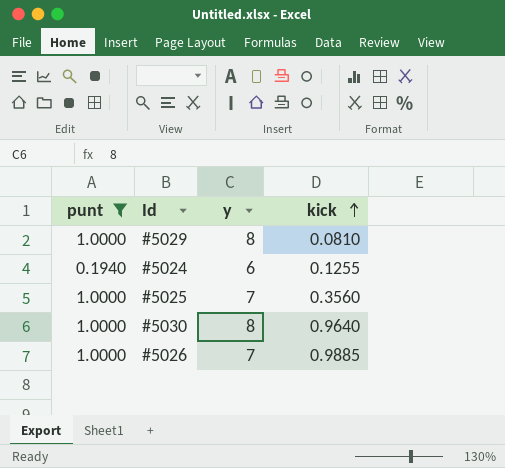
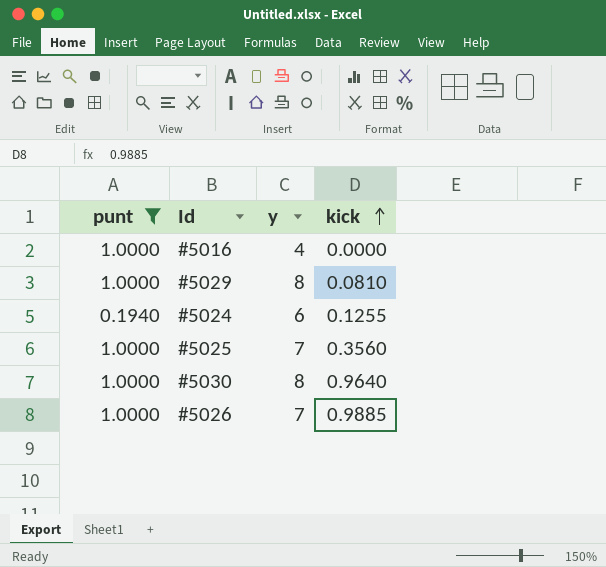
row #5016: none -> 1.0000 | 4 | 0.0000

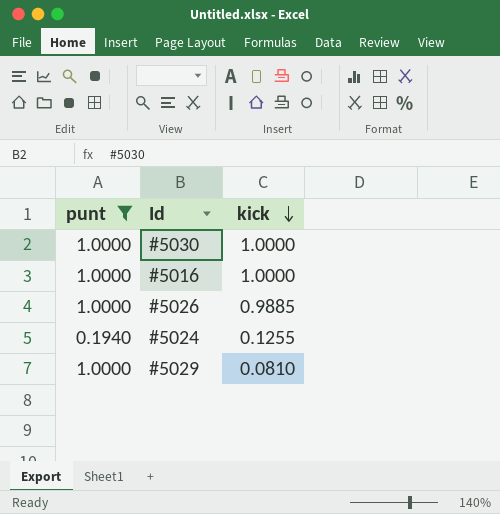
row order: kick ascending -> kick descending
column y | position: 3 -> none
row #5025: 1.0000 | 7 | 0.3560 -> none
#5030 | kick: 0.9640 -> 1.0000
#5016 | kick: 0.0000 -> 1.0000

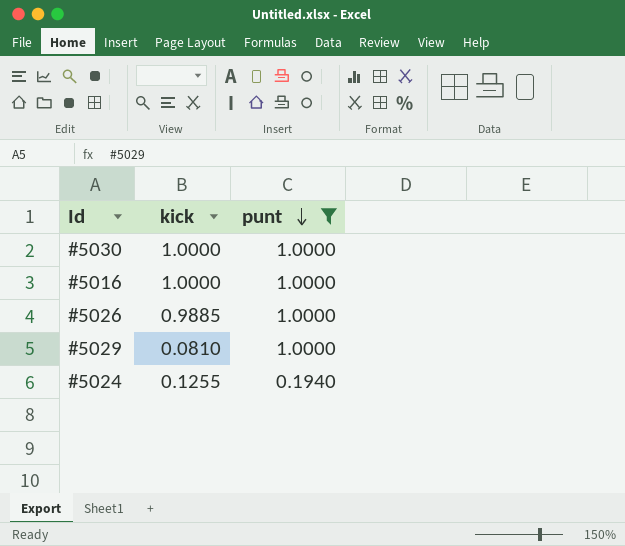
row order: kick descending -> punt descending
column punt | position: 1 -> 3

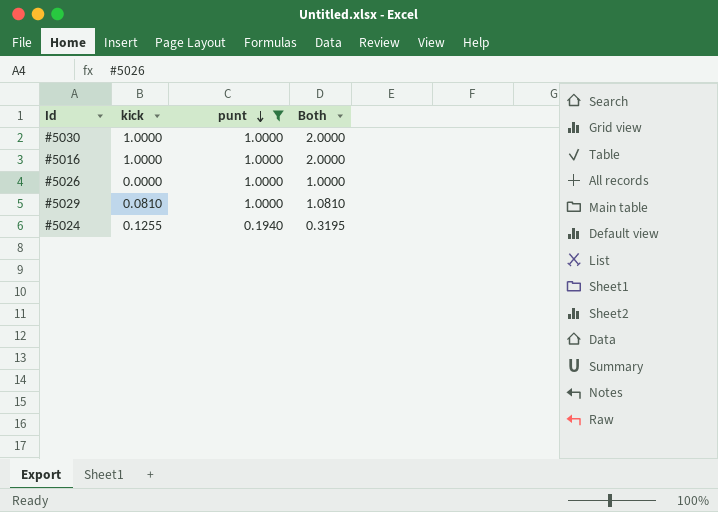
column Both | formula: none -> [kick] + [punt]
#5026 | kick: 0.9885 -> 0.0000

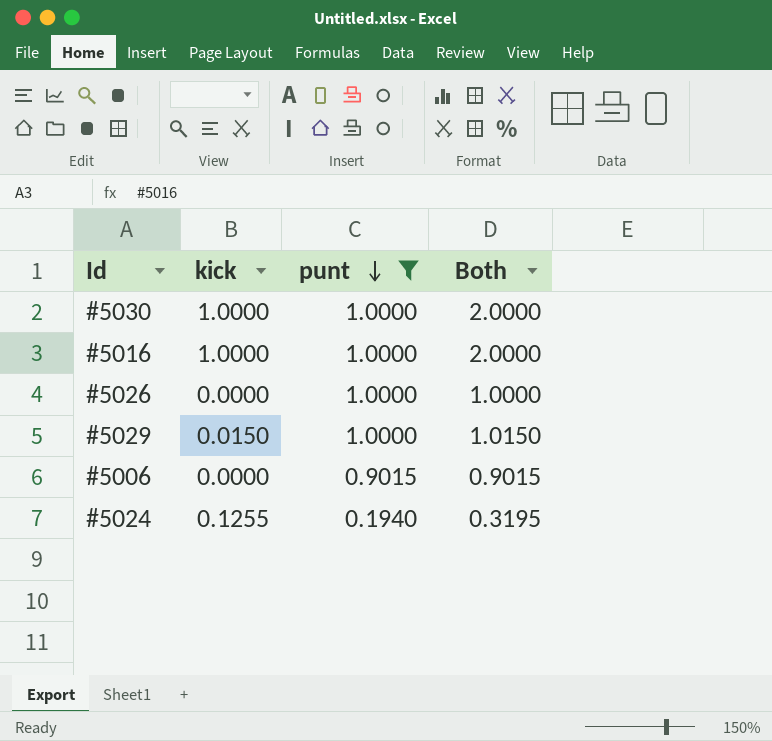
#5029 | kick: 0.0810 -> 0.0150
#5029 | Both: 1.0810 -> 1.0150
row #5006: none -> 0.0000 | 0.9015 | 0.9015

